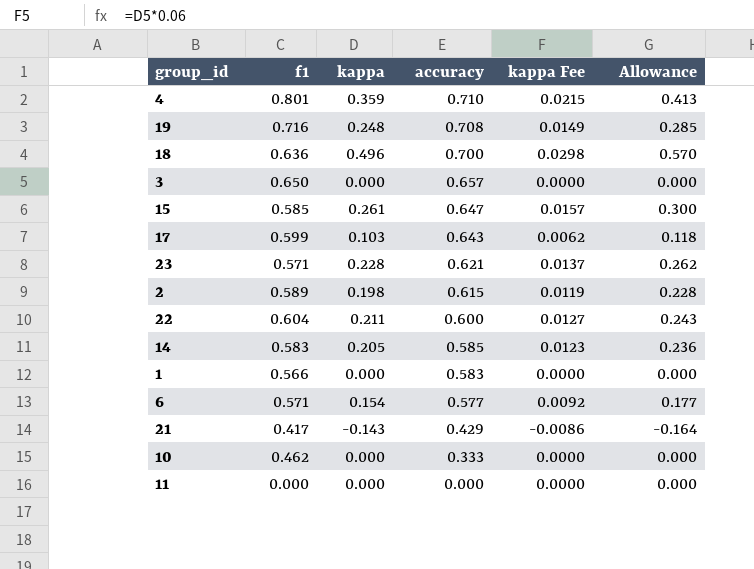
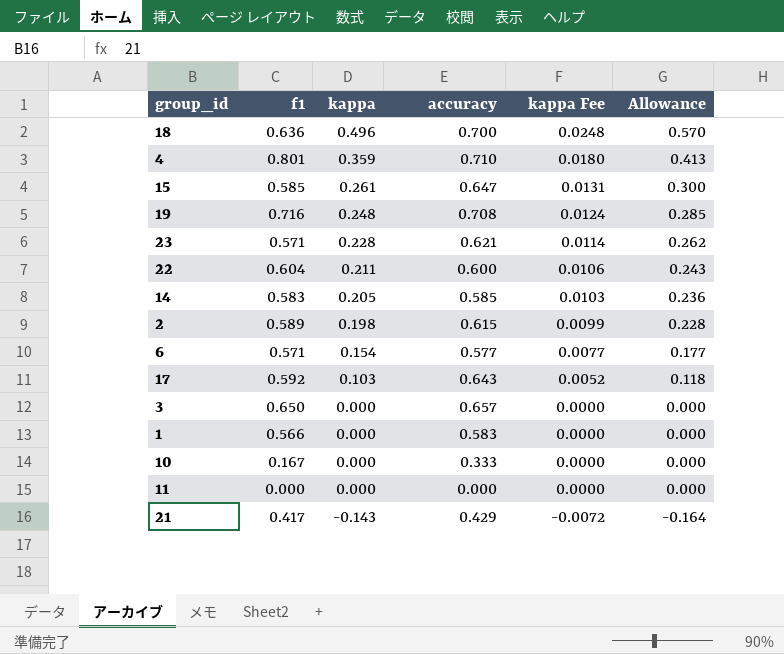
row order: accuracy descending -> kappa descending
column kappa Fee | formula: [kappa] * 0.06 -> [kappa] * 0.05
17 | f1: 0.599 -> 0.592
10 | f1: 0.462 -> 0.167

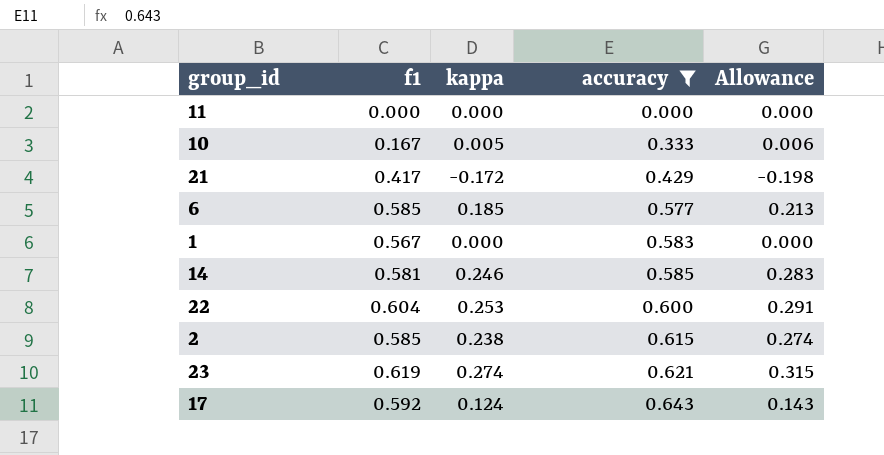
filter: none -> accuracy <= 0.643
row order: kappa descending -> accuracy ascending
column kappa Fee | formula: [kappa] * 0.05 -> none
10 | kappa: 0.000 -> 0.005
10 | Allowance: 0.000 -> 0.006
21 | kappa: -0.143 -> -0.172
21 | Allowance: -0.164 -> -0.198
6 | f1: 0.571 -> 0.585
6 | kappa: 0.154 -> 0.185
6 | Allowance: 0.177 -> 0.213
1 | f1: 0.566 -> 0.567
14 | f1: 0.583 -> 0.581
14 | kappa: 0.205 -> 0.246
14 | Allowance: 0.236 -> 0.283
22 | kappa: 0.211 -> 0.253
22 | Allowance: 0.243 -> 0.291
2 | f1: 0.589 -> 0.585
2 | kappa: 0.198 -> 0.238
2 | Allowance: 0.228 -> 0.274
23 | f1: 0.571 -> 0.619
23 | kappa: 0.228 -> 0.274
23 | Allowance: 0.262 -> 0.315
17 | kappa: 0.103 -> 0.124
17 | Allowance: 0.118 -> 0.143

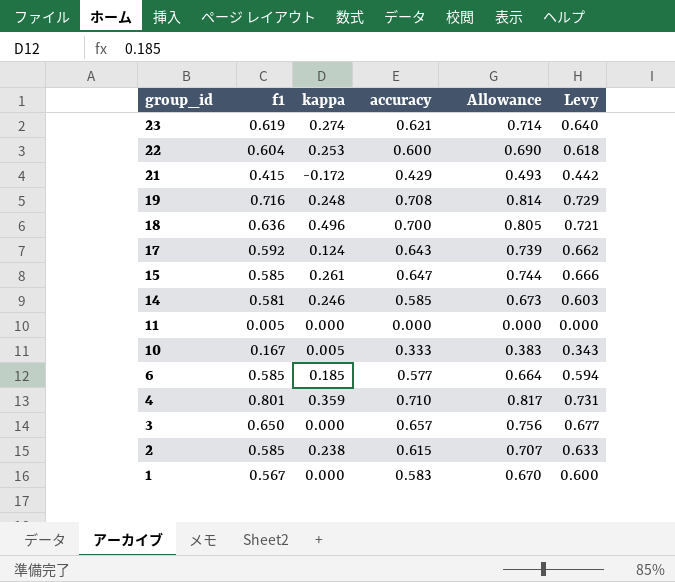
filter: accuracy <= 0.643 -> none
row order: accuracy ascending -> group_id descending
column Allowance | formula: [kappa] * 1.15 -> [accuracy] * 1.15
column Levy | formula: none -> [accuracy] * 1.03
21 | f1: 0.417 -> 0.415
11 | f1: 0.000 -> 0.005

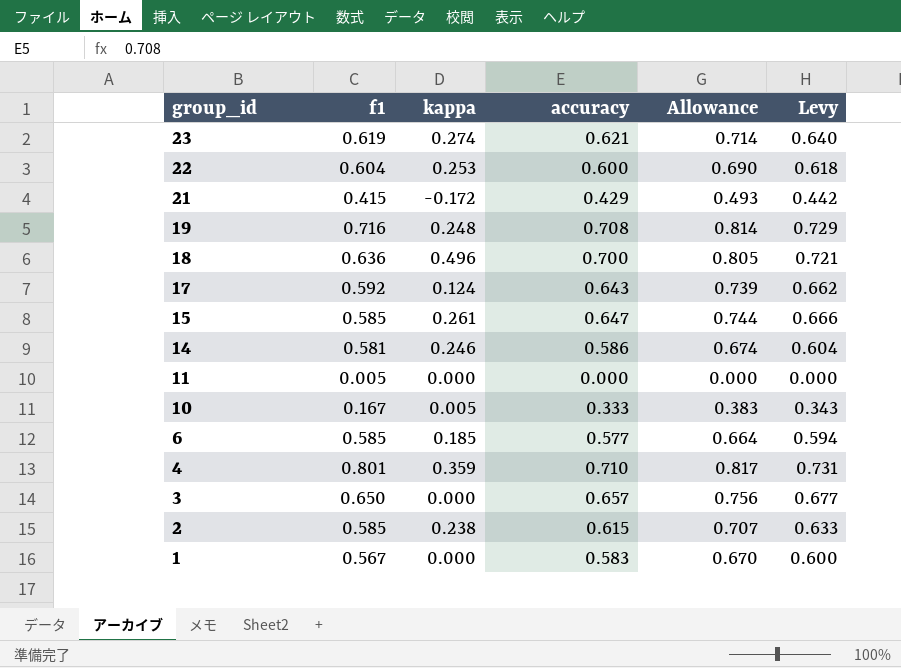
14 | accuracy: 0.585 -> 0.586
14 | Allowance: 0.673 -> 0.674
14 | Levy: 0.603 -> 0.604

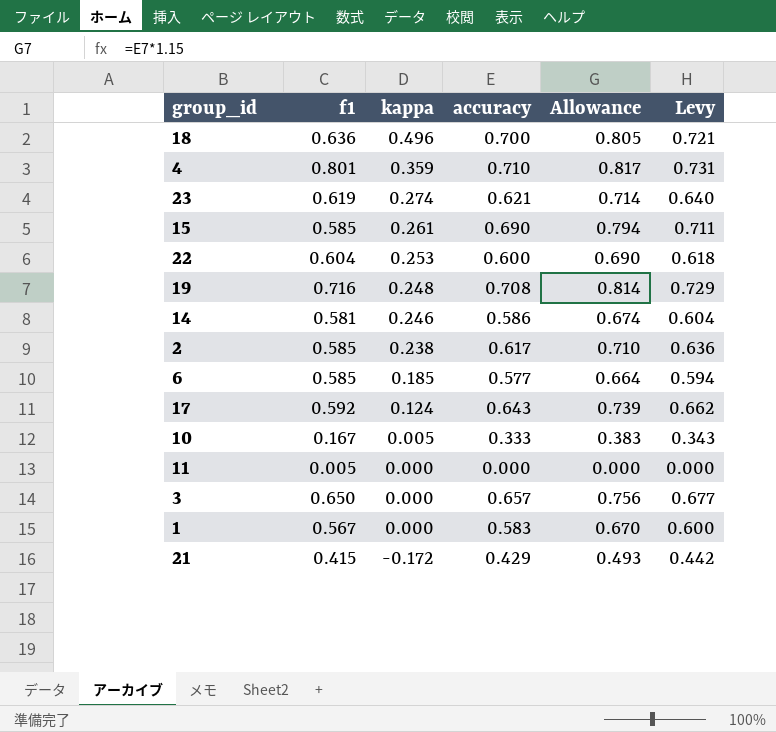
row order: group_id descending -> kappa descending
15 | accuracy: 0.647 -> 0.690
15 | Allowance: 0.744 -> 0.794
15 | Levy: 0.666 -> 0.711
2 | accuracy: 0.615 -> 0.617
2 | Allowance: 0.707 -> 0.710
2 | Levy: 0.633 -> 0.636

